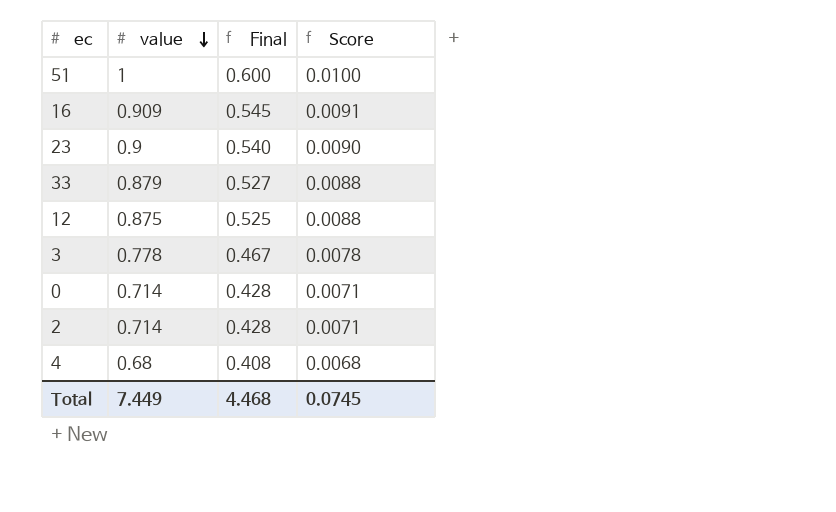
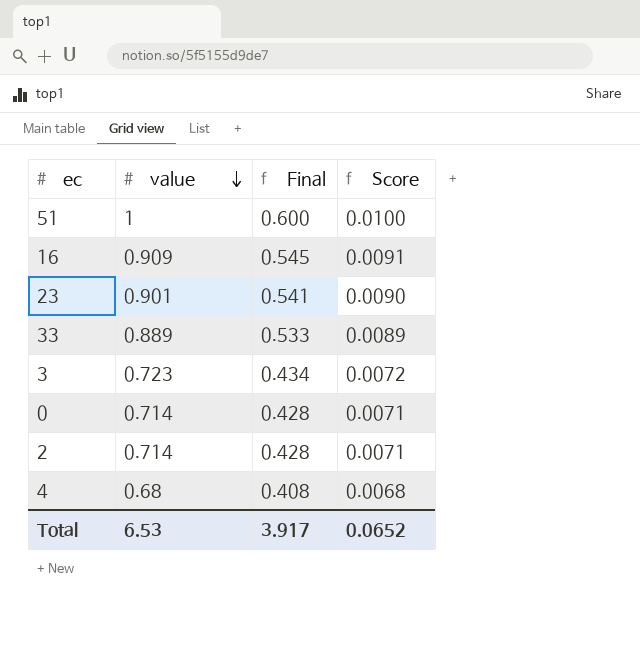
row 12: 0.875 | 0.525 | 0.0088 -> none
23 | value: 0.9 -> 0.901
23 | Final: 0.540 -> 0.541
33 | value: 0.879 -> 0.889
33 | Final: 0.527 -> 0.533
33 | Score: 0.0088 -> 0.0089
3 | value: 0.778 -> 0.723
3 | Final: 0.467 -> 0.434
3 | Score: 0.0078 -> 0.0072
Total | value: 7.449 -> 6.53
Total | Final: 4.468 -> 3.917
Total | Score: 0.0745 -> 0.0652

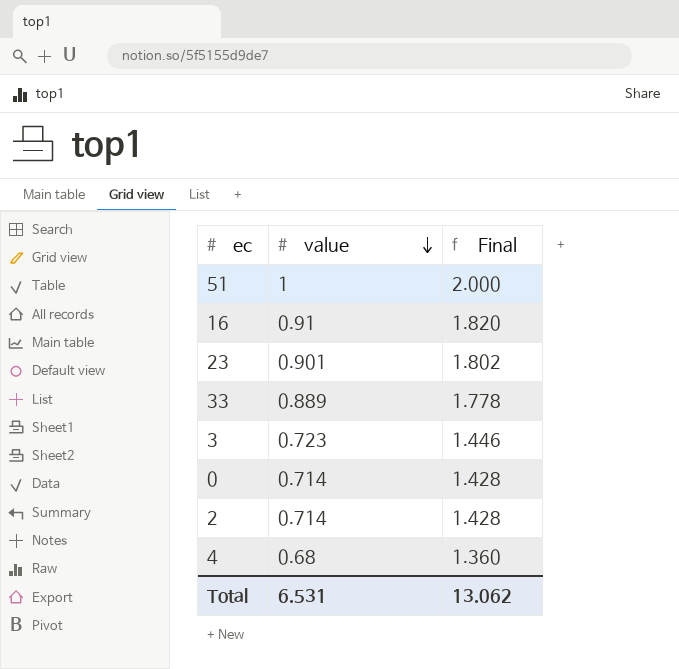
column Score | formula: [value] * 0.01 -> none
column Final | formula: [value] * 0.6 -> [value] * 2
16 | value: 0.909 -> 0.91
Total | value: 6.53 -> 6.531
Total | Final: 3.917 -> 13.062

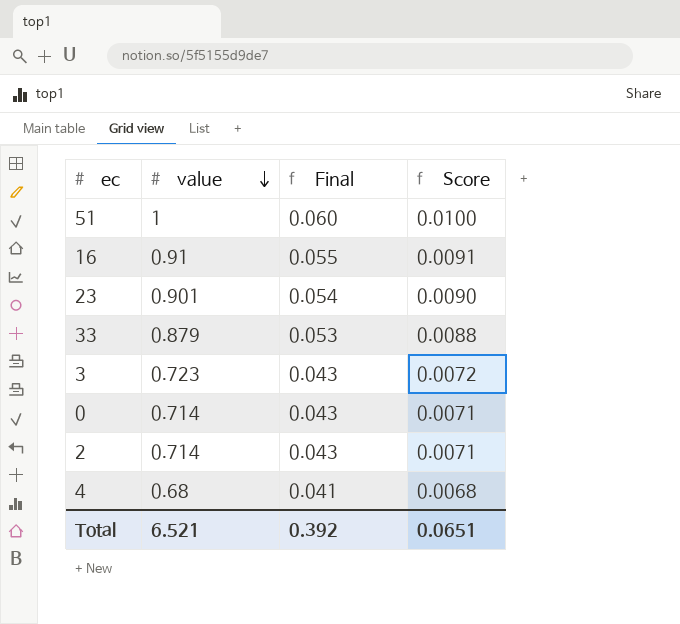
column Final | formula: [value] * 2 -> [value] * 0.06
column Score | formula: none -> [value] * 0.01
33 | value: 0.889 -> 0.879
Total | value: 6.531 -> 6.521
Total | Final: 13.062 -> 0.392

